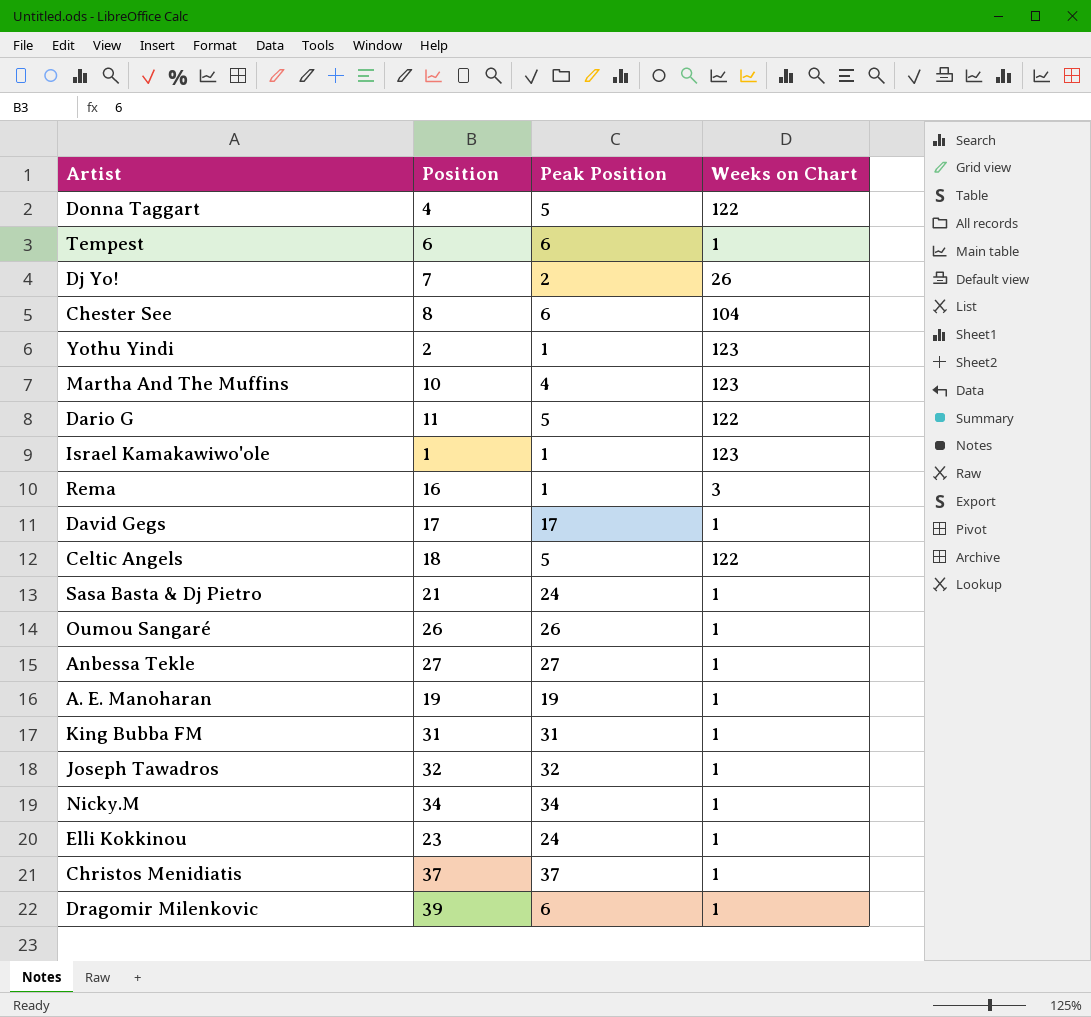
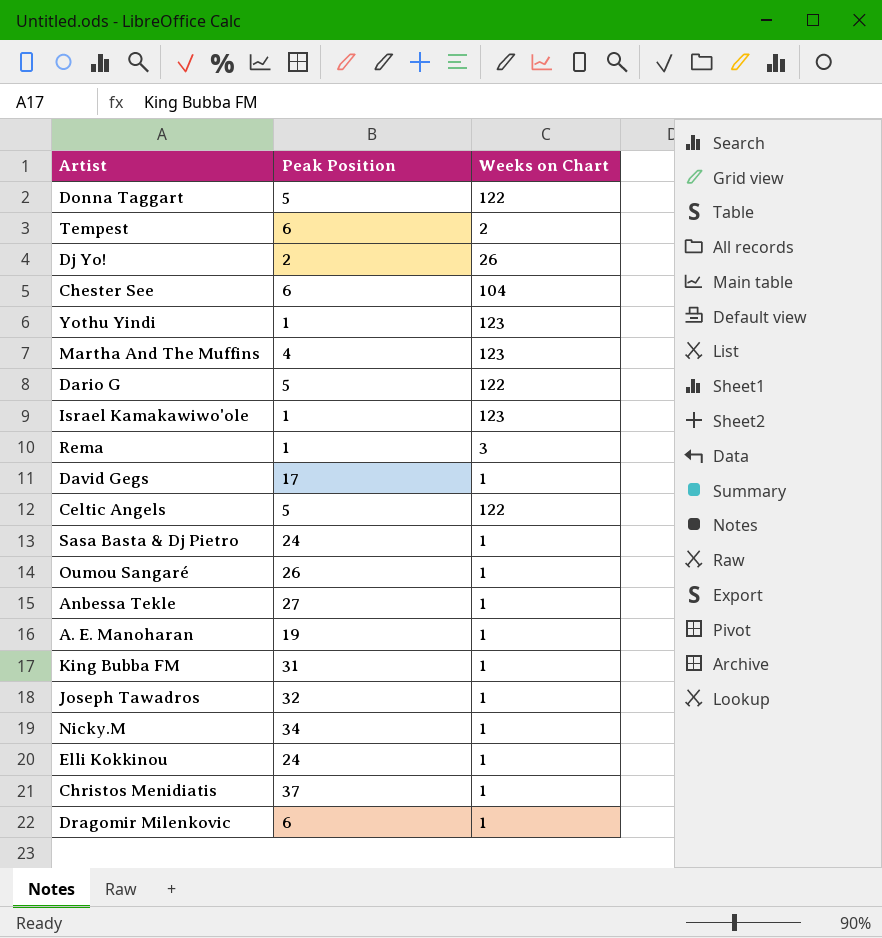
column Position | position: 2 -> none
Tempest | Weeks on Chart: 1 -> 2

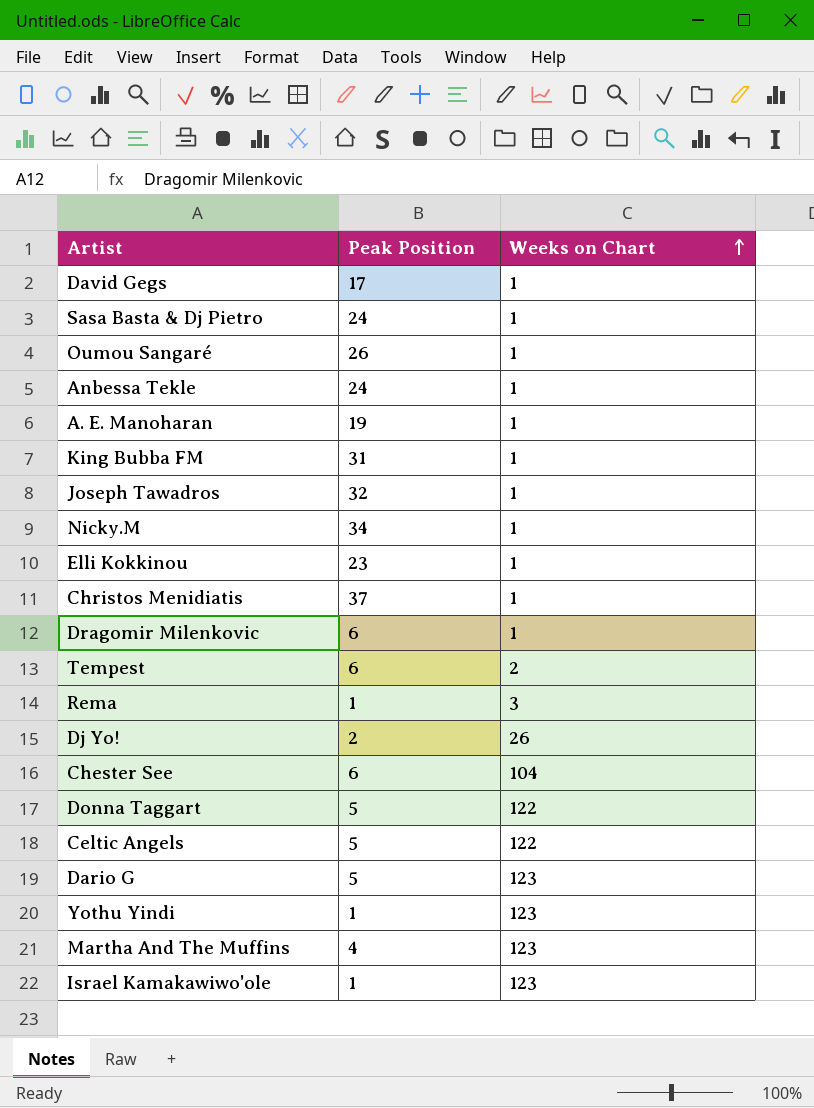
row order: none -> Weeks on Chart ascending
Anbessa Tekle | Peak Position: 27 -> 24
Elli Kokkinou | Peak Position: 24 -> 23
Dario G | Weeks on Chart: 122 -> 123

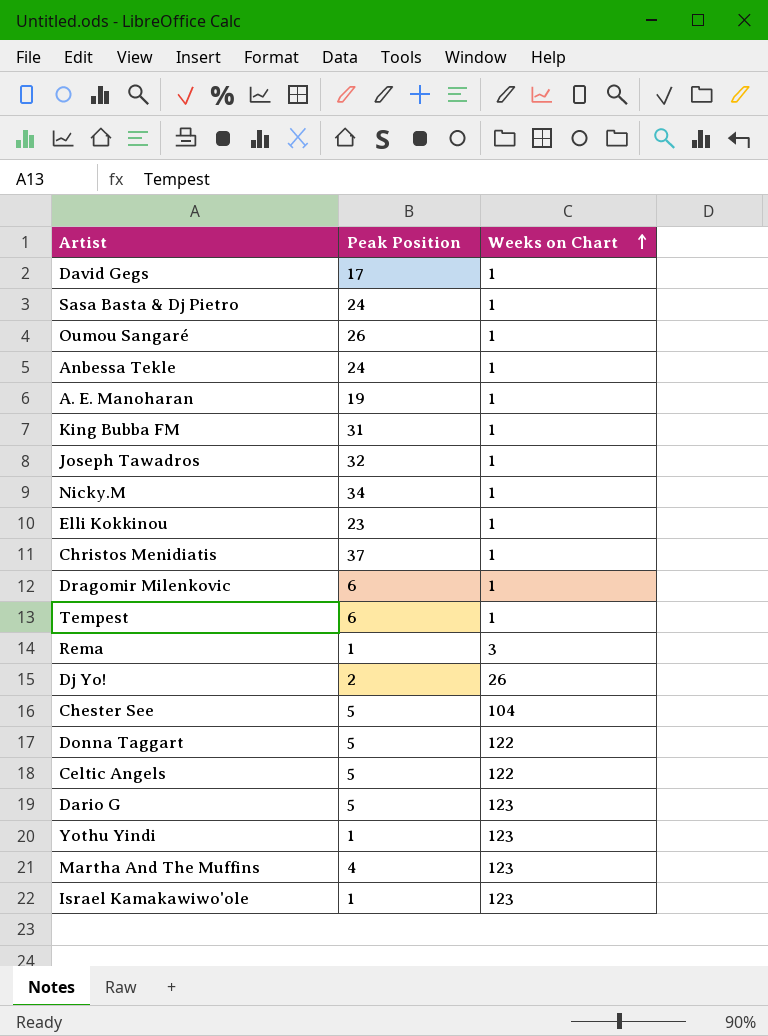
Tempest | Weeks on Chart: 2 -> 1
Chester See | Peak Position: 6 -> 5

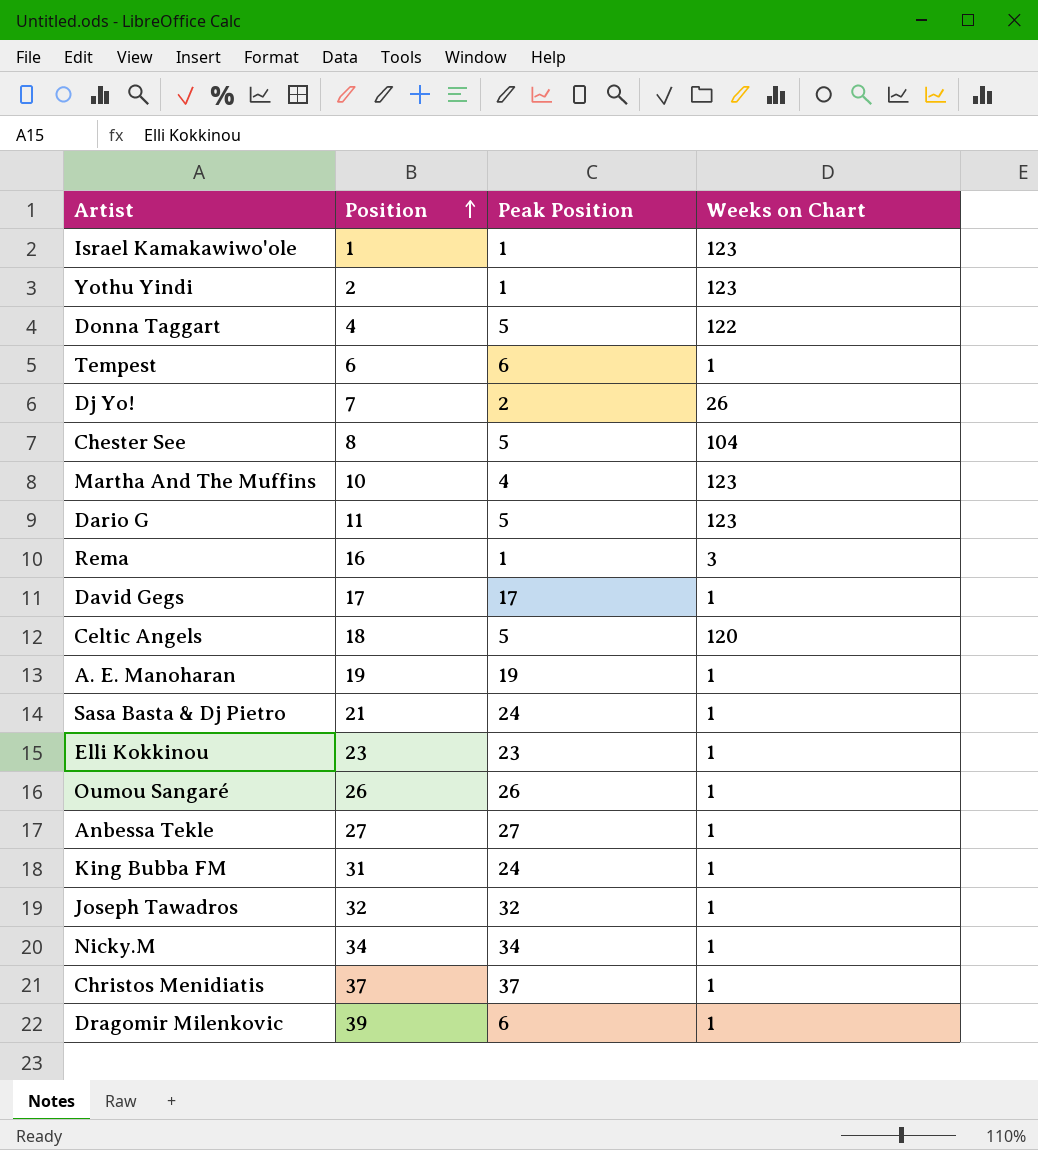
row order: Weeks on Chart ascending -> Position ascending
column Position | position: none -> 2
Celtic Angels | Weeks on Chart: 122 -> 120
Anbessa Tekle | Peak Position: 24 -> 27
King Bubba FM | Peak Position: 31 -> 24

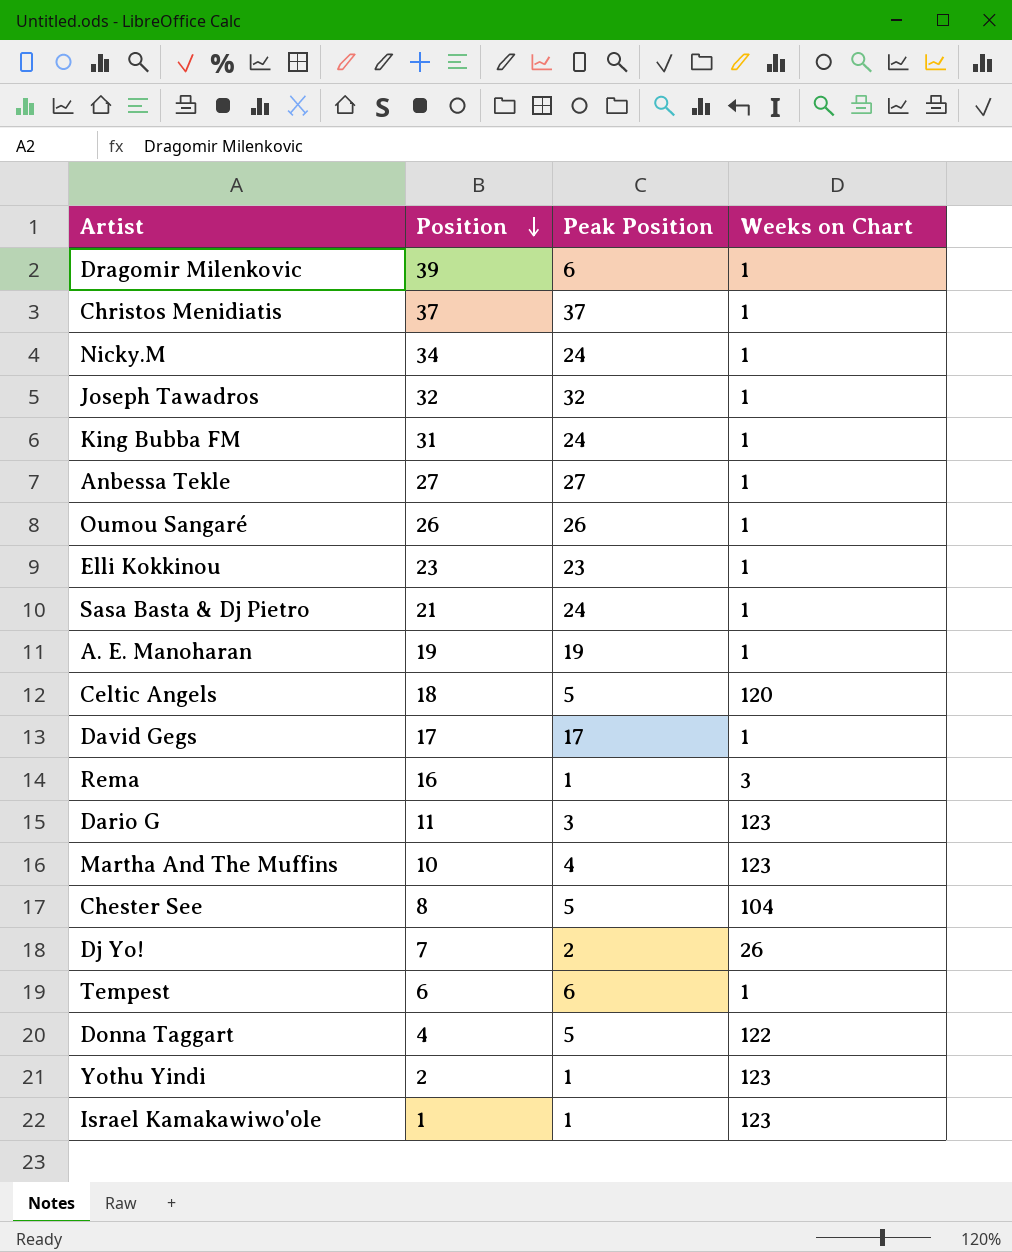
row order: Position ascending -> Position descending
Nicky.M | Peak Position: 34 -> 24
Dario G | Peak Position: 5 -> 3

